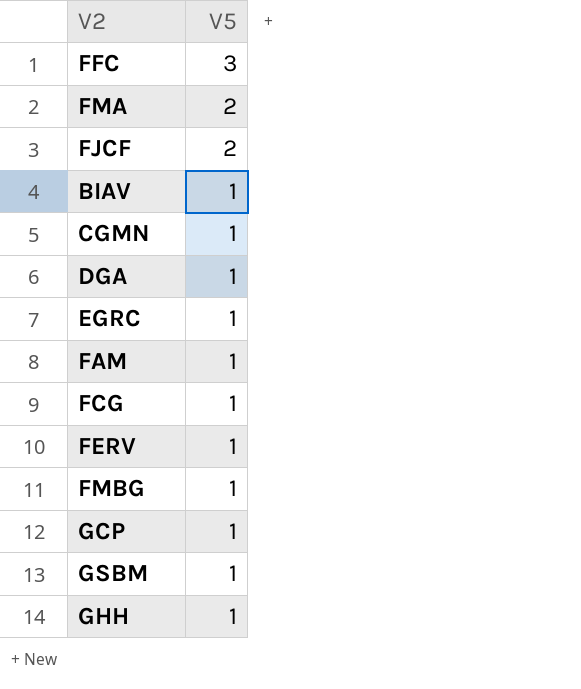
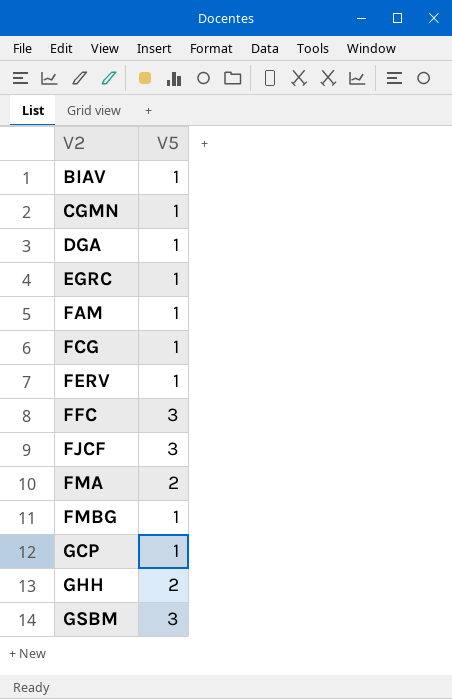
row order: V5 descending -> V2 ascending
FJCF | V5: 2 -> 3
GHH | V5: 1 -> 2
GSBM | V5: 1 -> 3

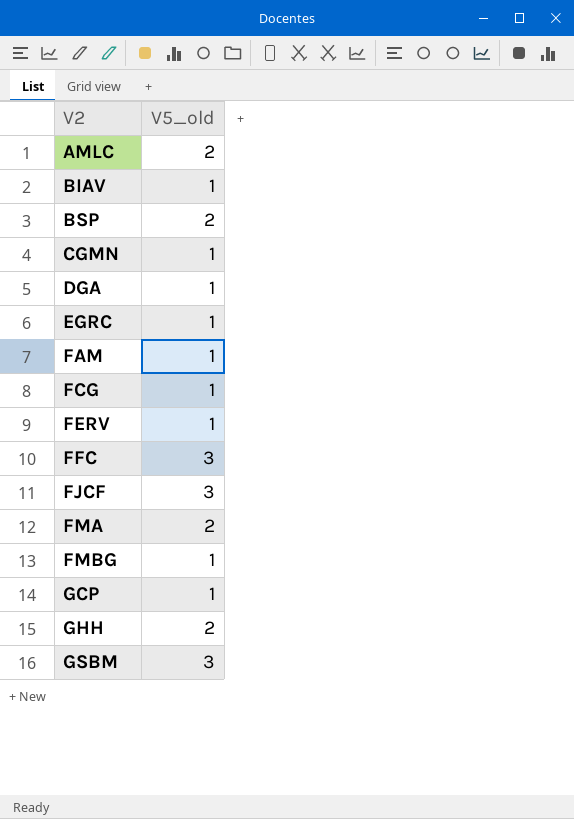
column name: V5 -> V5_old
row AMLC: none -> 2
row BSP: none -> 2

